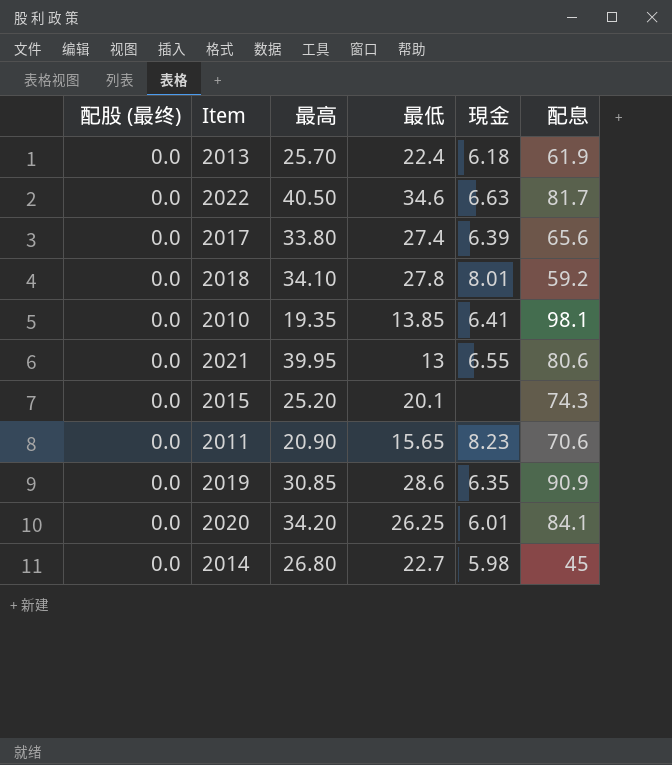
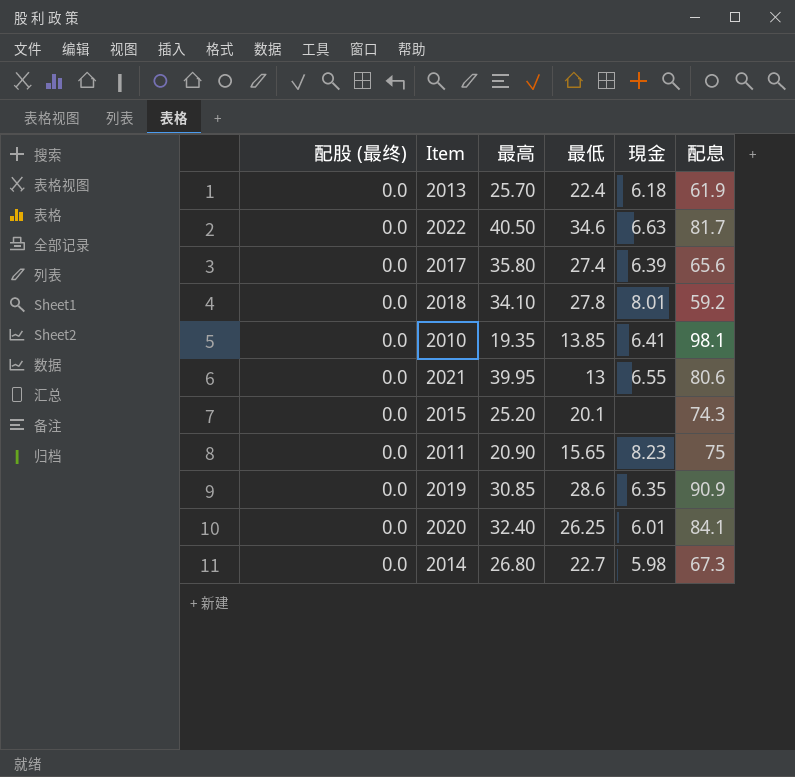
2017 | 最高: 33.80 -> 35.80
2011 | 配息: 70.6 -> 75
2020 | 最高: 34.20 -> 32.40
2014 | 配息: 45 -> 67.3

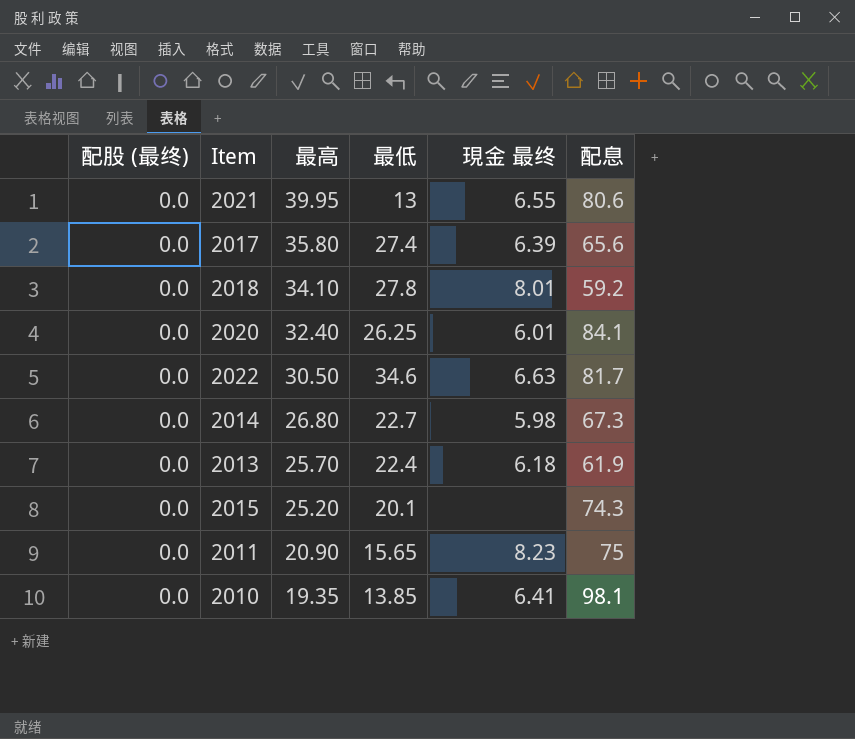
row order: none -> 最高 descending
column name: 現金 -> 現金 最终
row 2019: 0.0 | 30.85 | 28.6 | 6.35 | 90.9 -> none
2022 | 最高: 40.50 -> 30.50

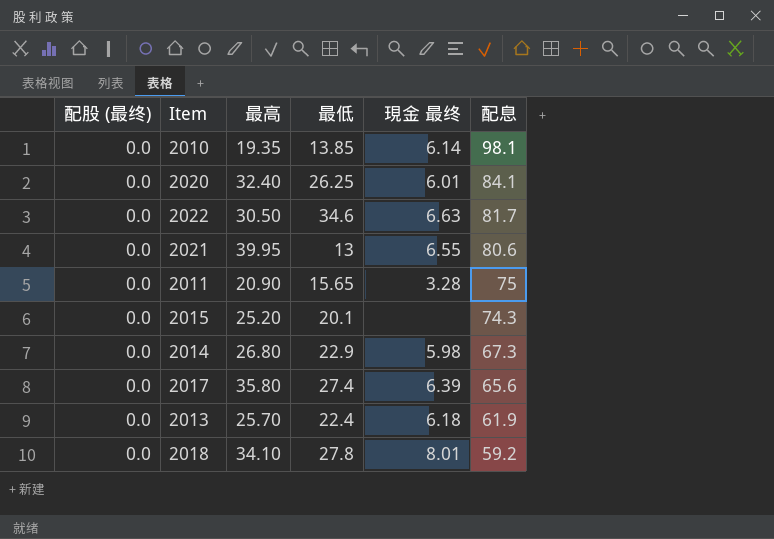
row order: 最高 descending -> 配息 descending
2010 | 現金 最终: 6.41 -> 6.14
2011 | 現金 最终: 8.23 -> 3.28
2014 | 最低: 22.7 -> 22.9

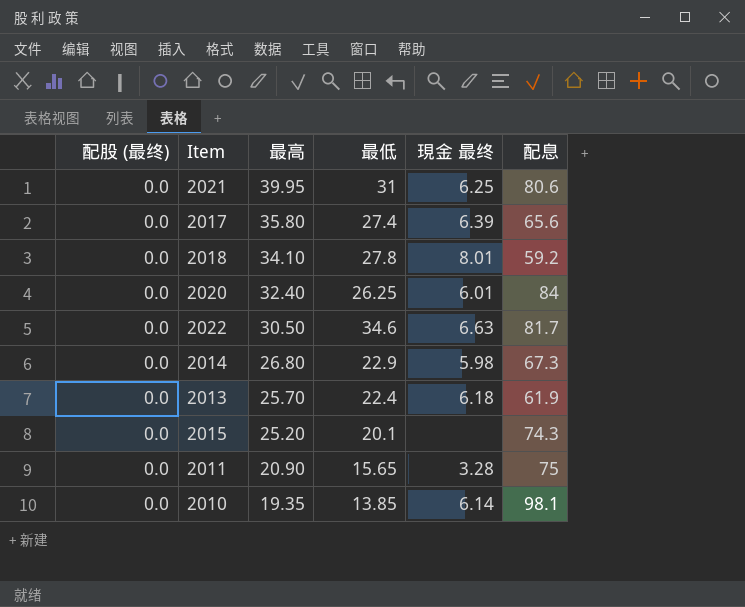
row order: 配息 descending -> 最高 descending
2021 | 最低: 13 -> 31
2021 | 現金 最终: 6.55 -> 6.25
2020 | 配息: 84.1 -> 84

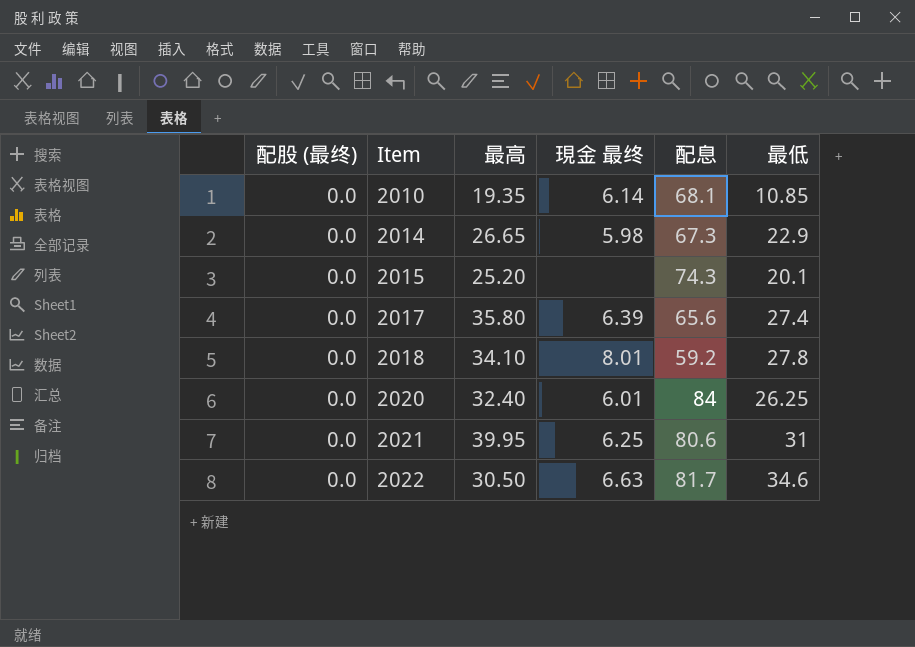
row order: 最高 descending -> Item ascending
column 最低 | position: 4 -> 6
row 2013: 0.0 | 25.70 | 22.4 | 6.18 | 61.9 -> none
row 2011: 0.0 | 20.90 | 15.65 | 3.28 | 75 -> none
2010 | 配息: 98.1 -> 68.1
2010 | 最低: 13.85 -> 10.85
2014 | 最高: 26.80 -> 26.65

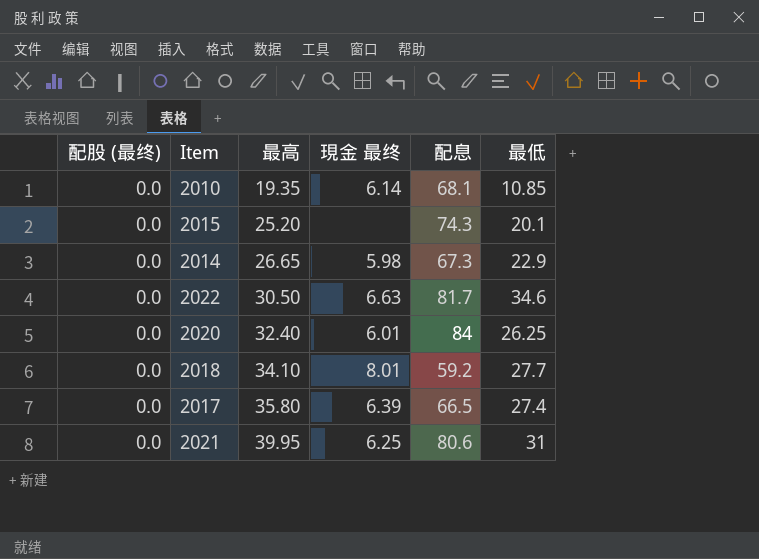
row order: Item ascending -> 最高 ascending
2018 | 最低: 27.8 -> 27.7
2017 | 配息: 65.6 -> 66.5

